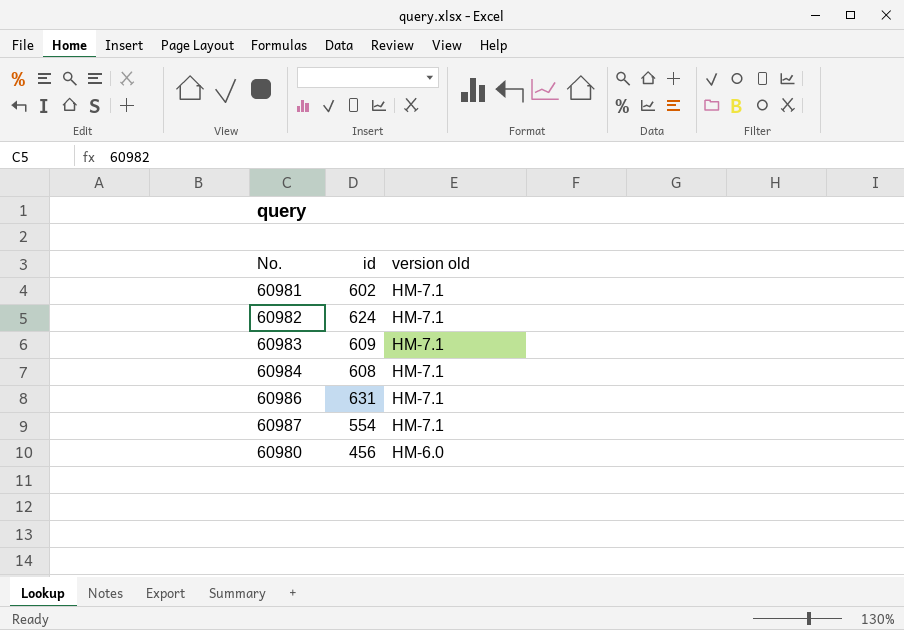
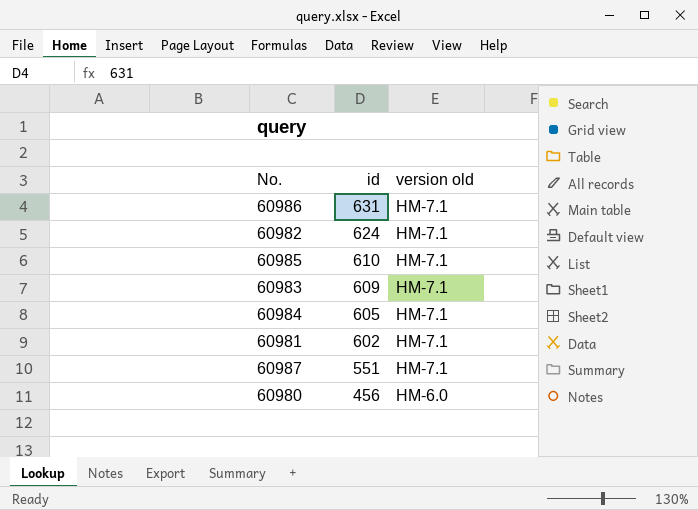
row order: version old descending -> id descending
row 60985: none -> 610 | HM-7.1
60984 | id: 608 -> 605
60987 | id: 554 -> 551

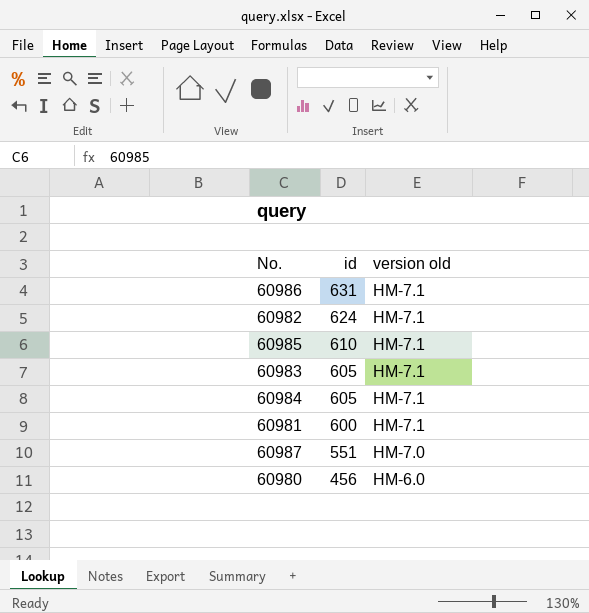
60983 | id: 609 -> 605
60981 | id: 602 -> 600
60987 | version old: HM-7.1 -> HM-7.0

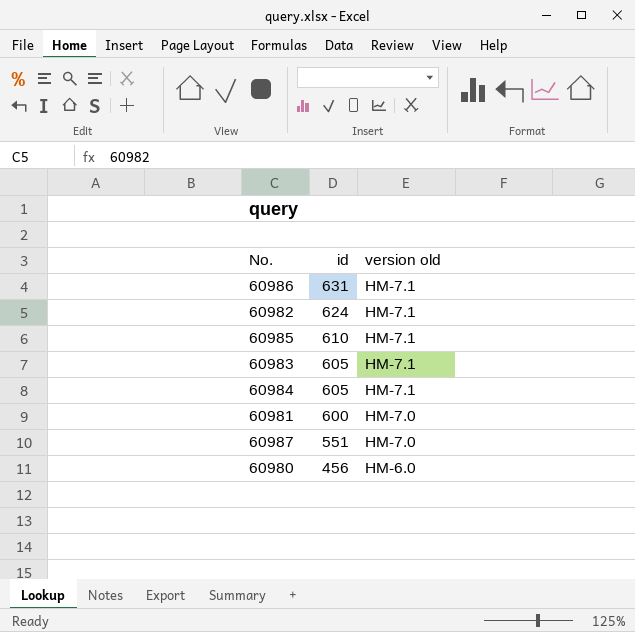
60981 | version old: HM-7.1 -> HM-7.0

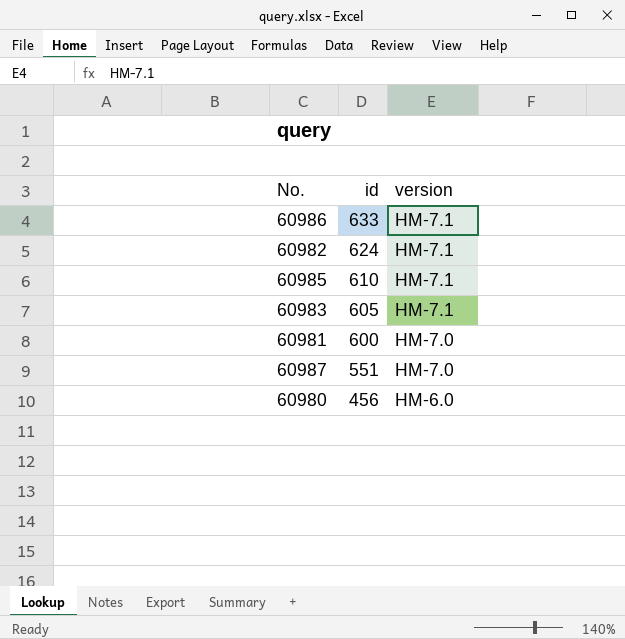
column name: version old -> version
row 60984: 605 | HM-7.1 -> none
60986 | id: 631 -> 633

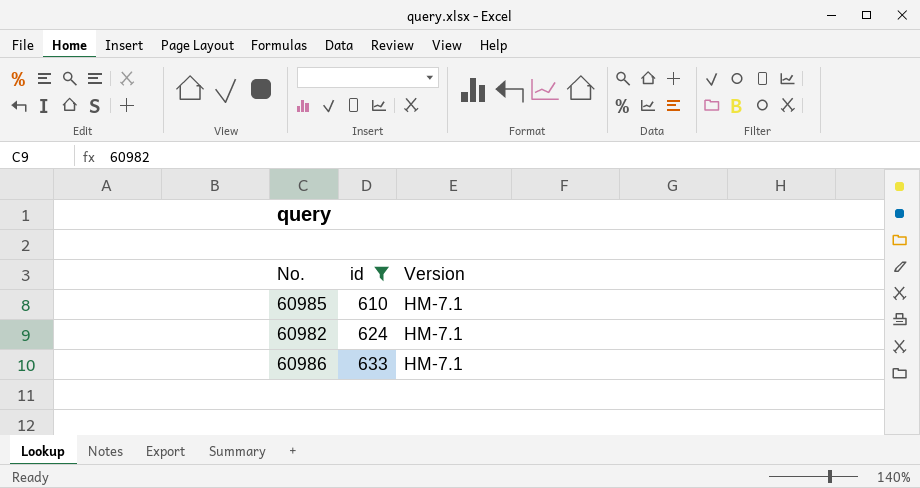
filter: none -> id >= 610
row order: id descending -> id ascending
column name: version -> Version

